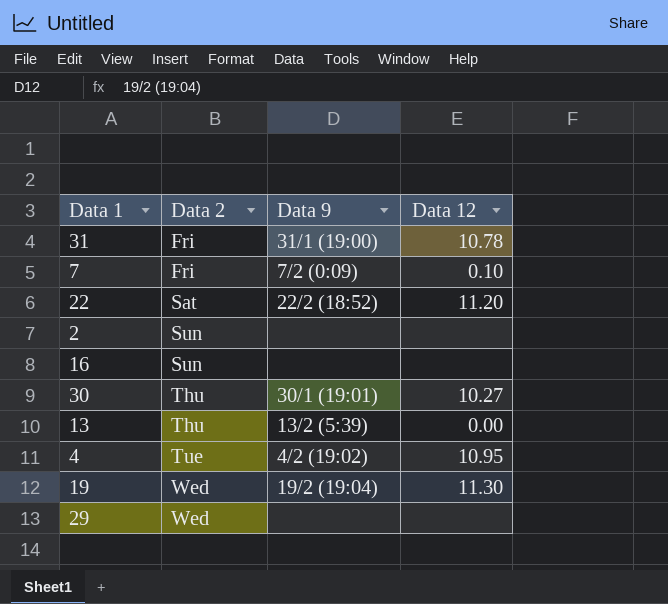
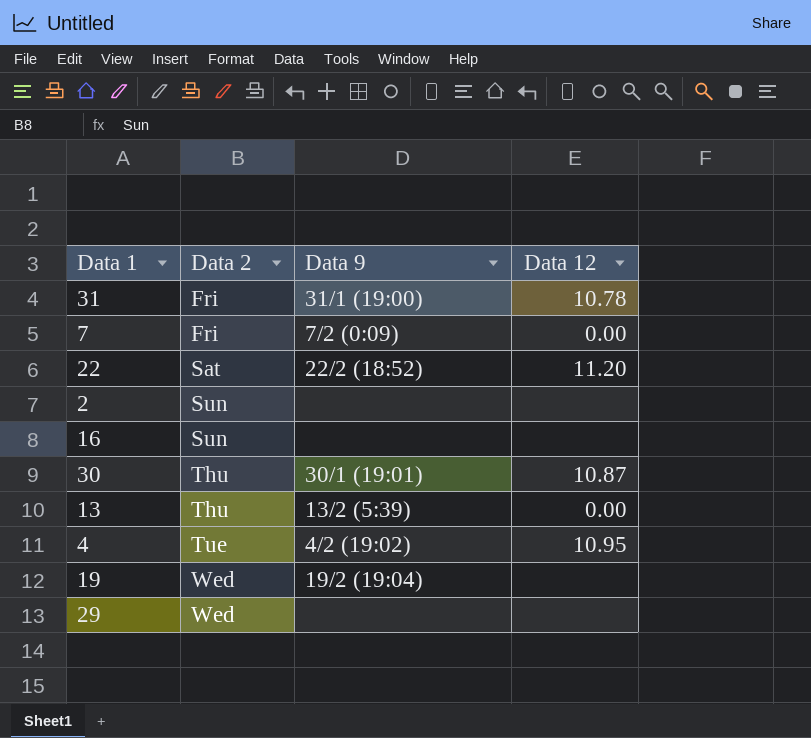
7 | Data 12: 0.10 -> 0.00
30 | Data 12: 10.27 -> 10.87
19 | Data 12: 11.30 -> none

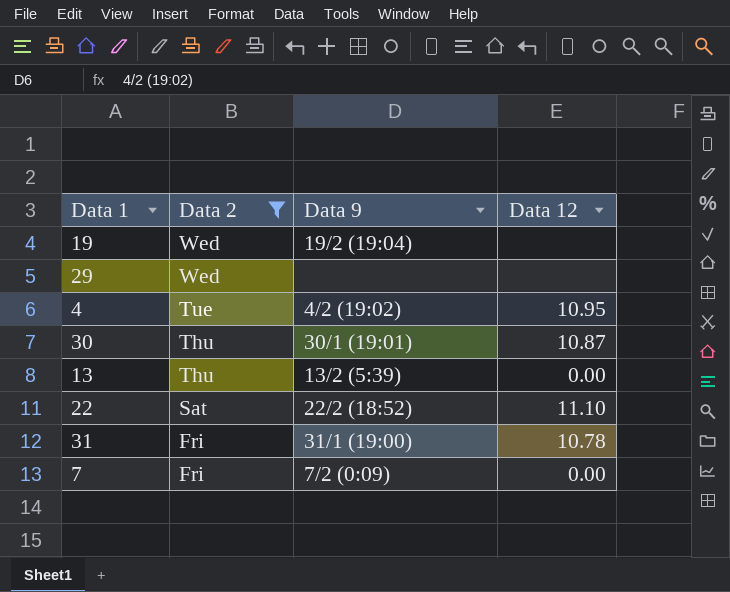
filter: none -> Data 2 != Sun
row order: Data 2 ascending -> Data 2 descending
22 | Data 12: 11.20 -> 11.10

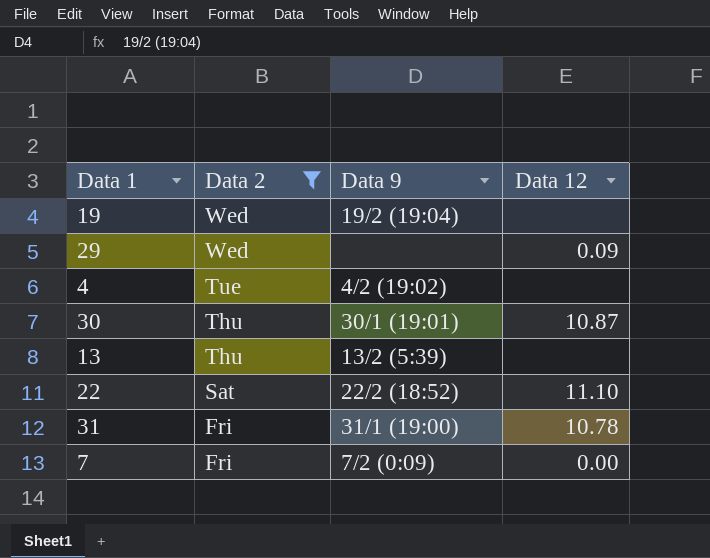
29 | Data 12: none -> 0.09
4 | Data 12: 10.95 -> none
13 | Data 12: 0.00 -> none

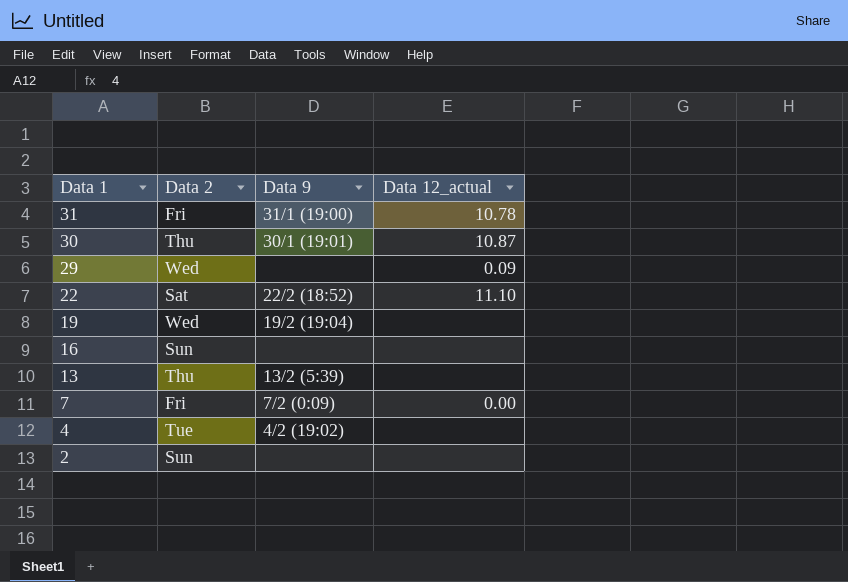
filter: Data 2 != Sun -> none
row order: Data 2 descending -> Data 1 descending
column name: Data 12 -> Data 12_actual

